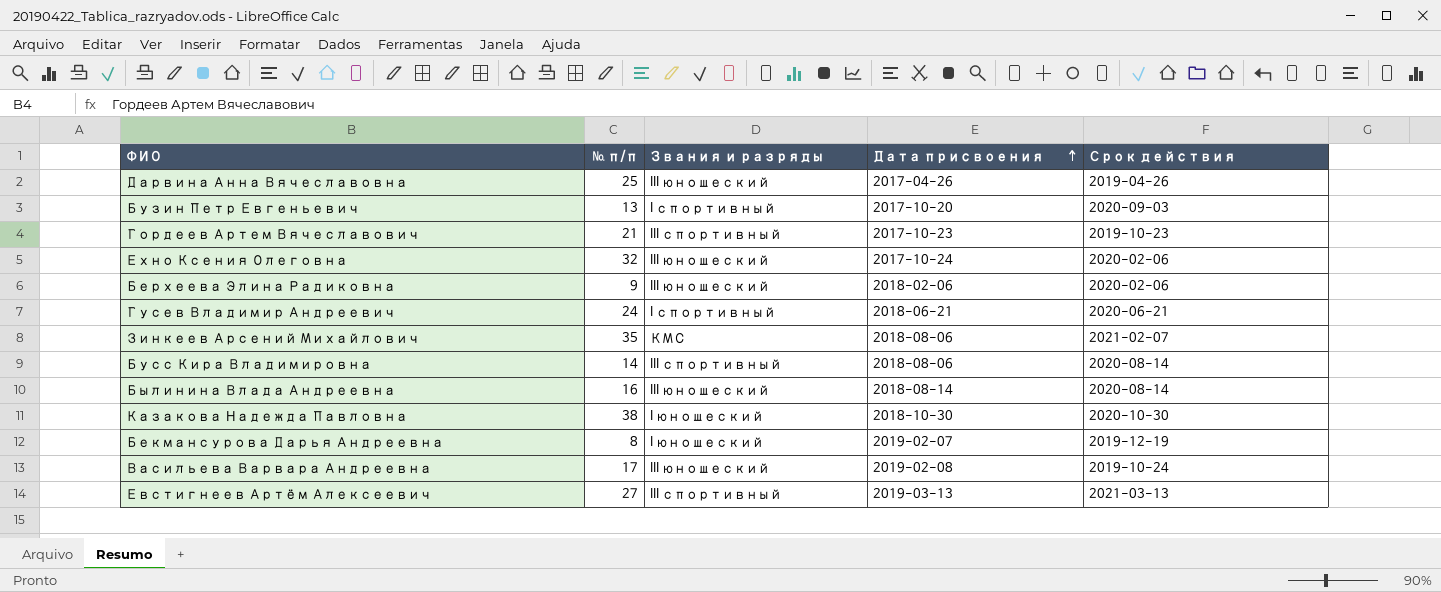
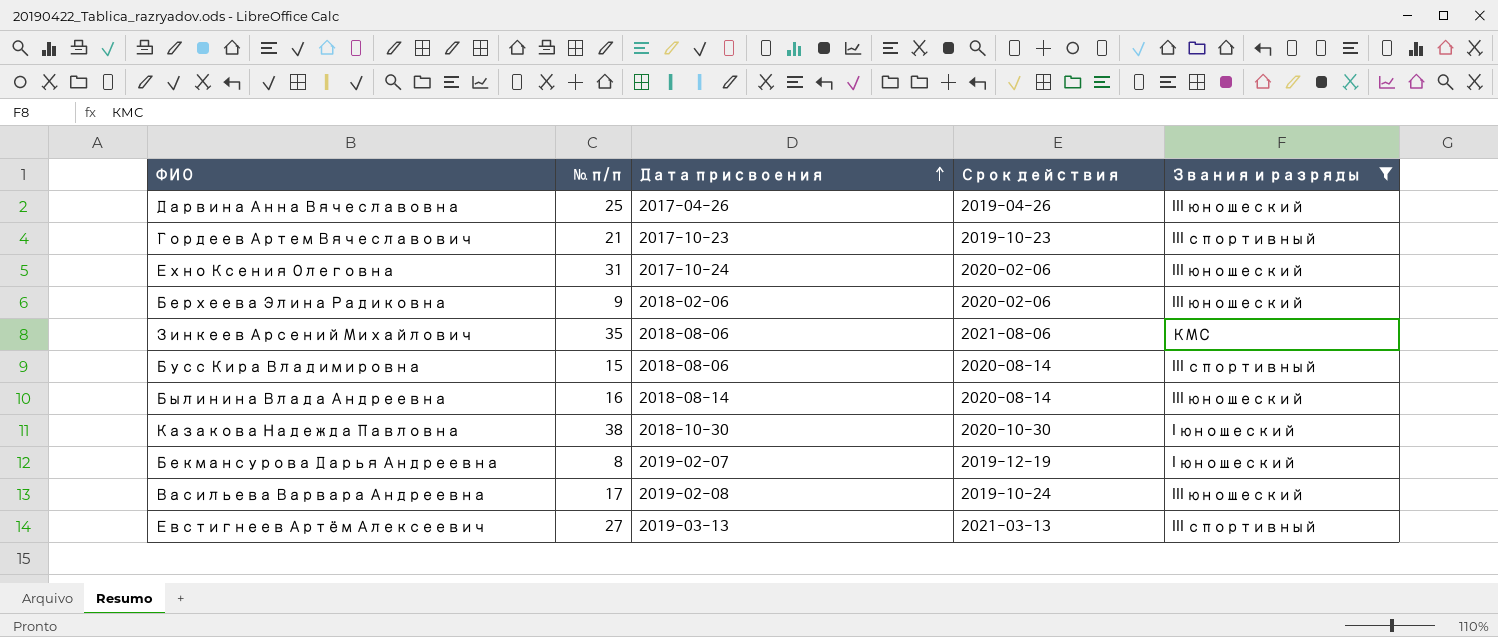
filter: none -> Звания и разряды != I спортивный
column Звания и разряды | position: 3 -> 5
Ехно Ксения Олеговна | № п/п: 32 -> 31
Зинкеев Арсений Михайлович | Срок действия: 2021-02-07 -> 2021-08-06
Бусс Кира Владимировна | № п/п: 14 -> 15

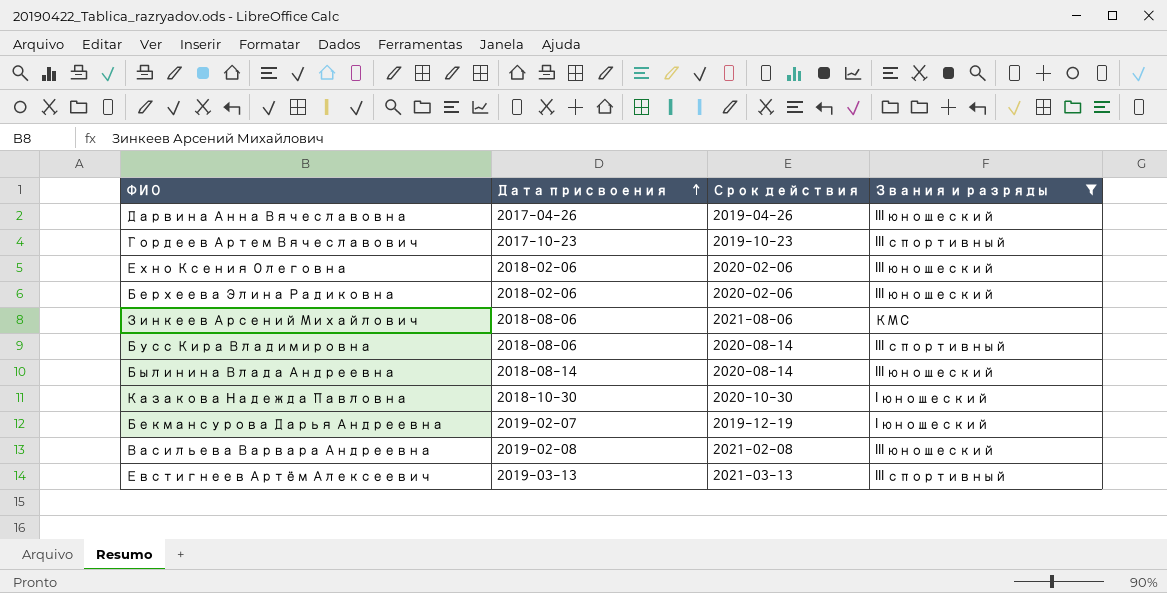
column № п/п | position: 2 -> none
Ехно Ксения Олеговна | Дата присвоения: 2017-10-24 -> 2018-02-06
Васильева Варвара Андреевна | Срок действия: 2019-10-24 -> 2021-02-08

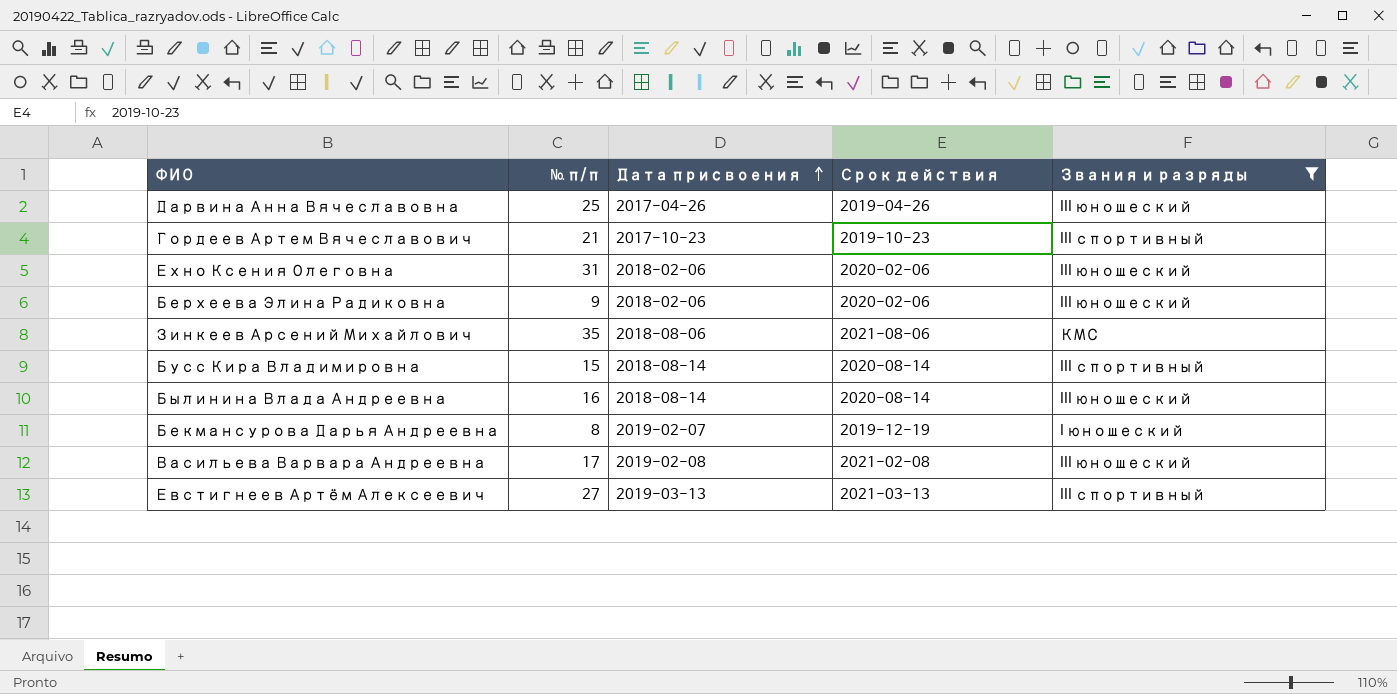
column № п/п | position: none -> 2
row Казакова Надежда Павловна: 2018-10-30 | 2020-10-30 | I юношеский -> none
Бусс Кира Владимировна | Дата присвоения: 2018-08-06 -> 2018-08-14

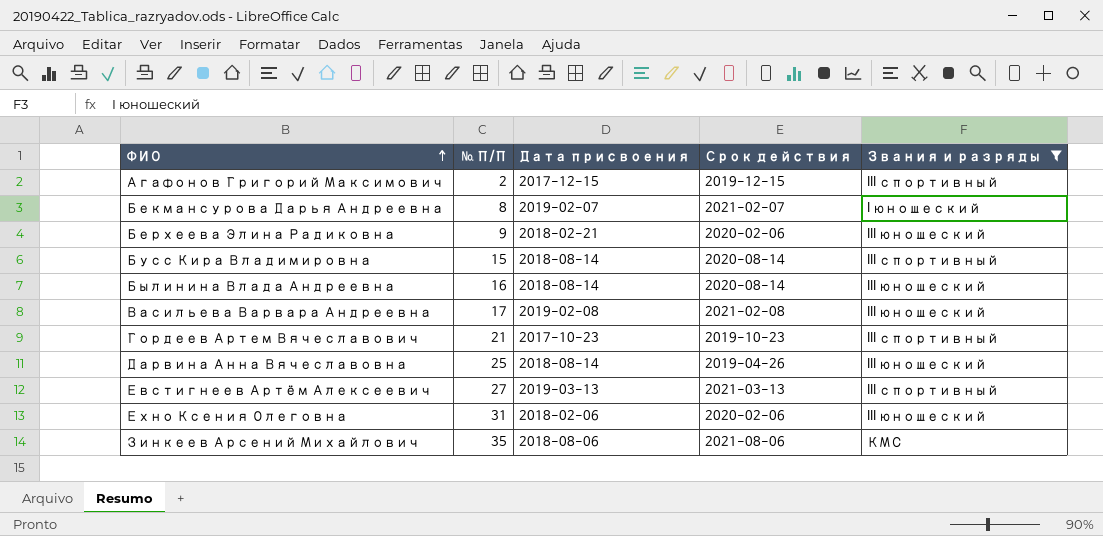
row order: Дата присвоения ascending -> ФИО ascending
column name: № п/п -> № П/П
row Агафонов Григорий Максимович: none -> 2 | 2017-12-15 | 2019-12-15 | III спортивный
Бекмансурова Дарья Андреевна | Срок действия: 2019-12-19 -> 2021-02-07
Берхеева Элина Радиковна | Дата присвоения: 2018-02-06 -> 2018-02-21
Дарвина Анна Вячеславовна | Дата присвоения: 2017-04-26 -> 2018-08-14

